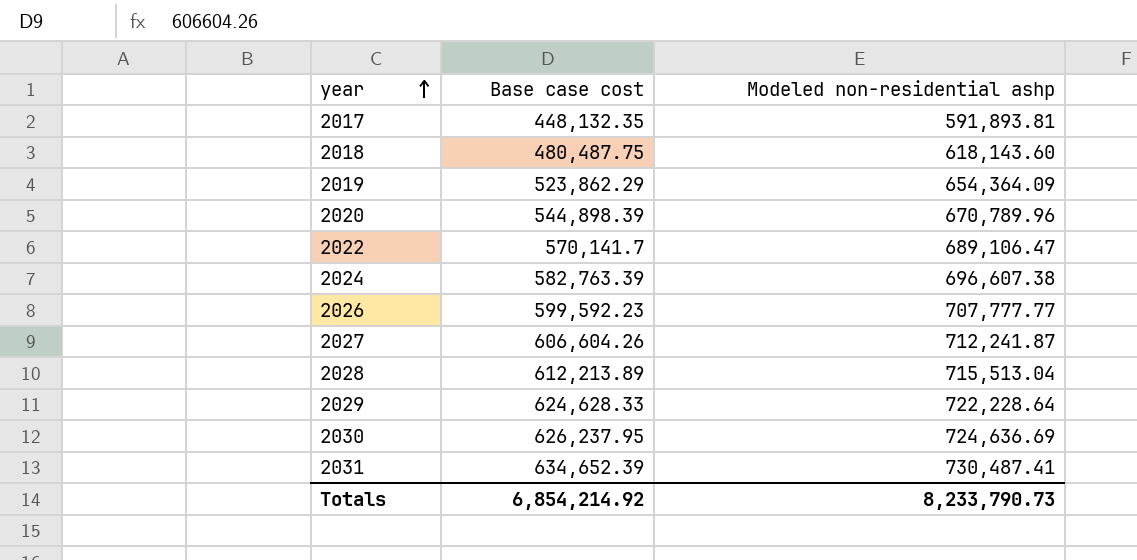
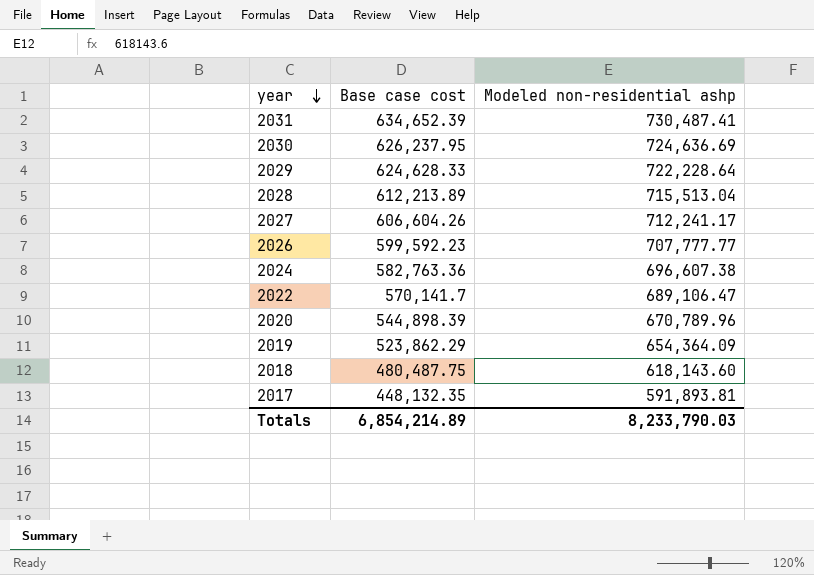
row order: year ascending -> year descending
2027 | Modeled non-residential ashp: 712,241.87 -> 712,241.17
2024 | Base case cost: 582,763.39 -> 582,763.36
Totals | Base case cost: 6,854,214.92 -> 6,854,214.89
Totals | Modeled non-residential ashp: 8,233,790.73 -> 8,233,790.03

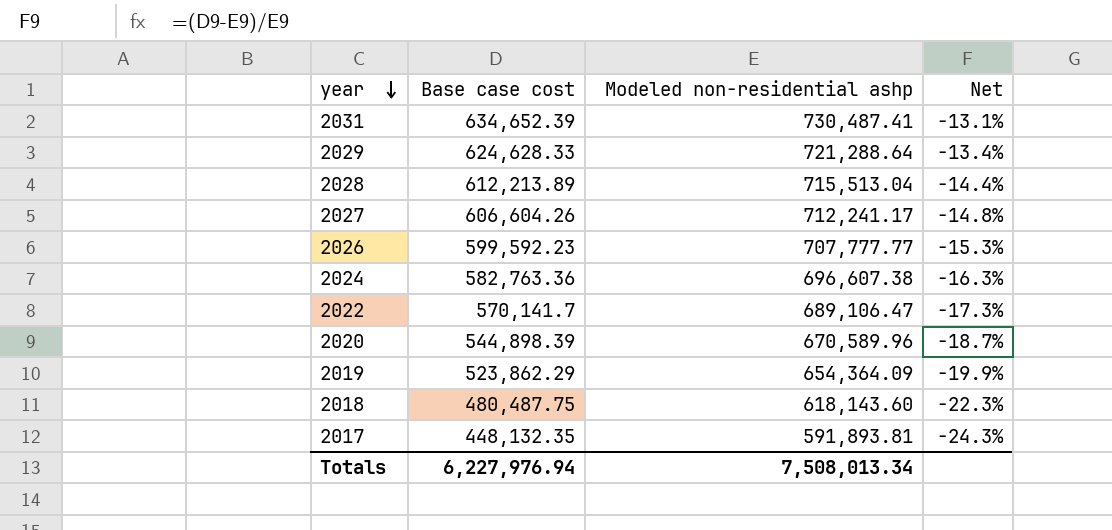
column Net | formula: none -> ([Base case cost] - [Modeled non-residential ashp]) / [Modeled non-residential ashp]
row 2030: 626,237.95 | 724,636.69 -> none
2029 | Modeled non-residential ashp: 722,228.64 -> 721,288.64
2020 | Modeled non-residential ashp: 670,789.96 -> 670,589.96
Totals | Base case cost: 6,854,214.89 -> 6,227,976.94
Totals | Modeled non-residential ashp: 8,233,790.03 -> 7,508,013.34

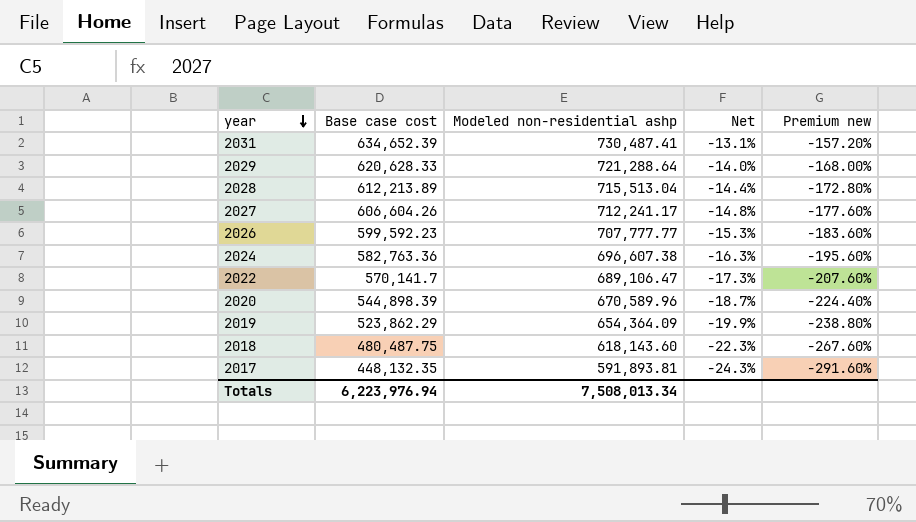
column Premium new | formula: none -> [Net] * 12
2029 | Base case cost: 624,628.33 -> 620,628.33
2029 | Net: -13.4% -> -14.0%
Totals | Base case cost: 6,227,976.94 -> 6,223,976.94

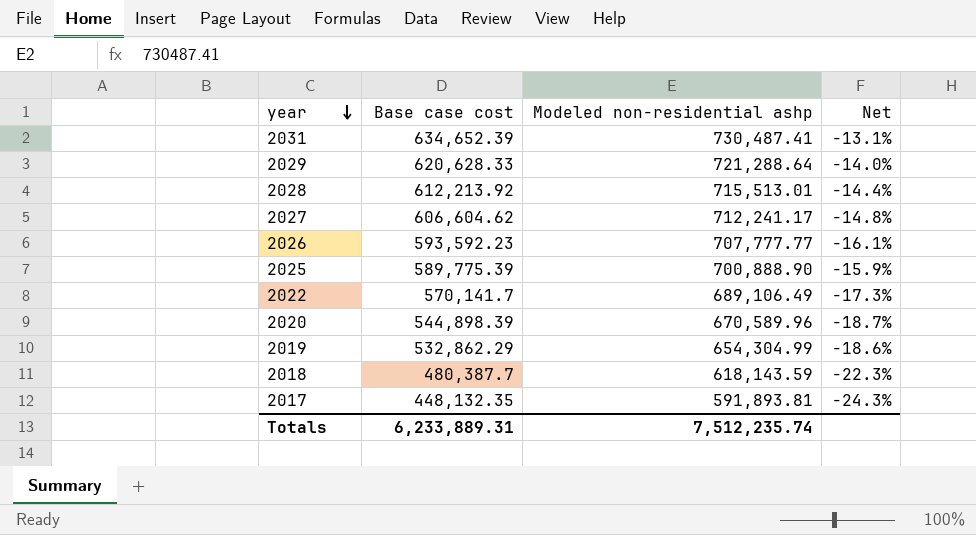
column Premium new | formula: [Net] * 12 -> none
row 2024: 582,763.36 | 696,607.38 | -16.3% | -195.60% -> none
2028 | Base case cost: 612,213.89 -> 612,213.92
2028 | Modeled non-residential ashp: 715,513.04 -> 715,513.01
2027 | Base case cost: 606,604.26 -> 606,604.62
2026 | Base case cost: 599,592.23 -> 593,592.23
2026 | Net: -15.3% -> -16.1%
row 2025: none -> 589,775.39 | 700,888.90 | -15.9%
2022 | Modeled non-residential ashp: 689,106.47 -> 689,106.49
2019 | Base case cost: 523,862.29 -> 532,862.29
2019 | Modeled non-residential ashp: 654,364.09 -> 654,304.99
2019 | Net: -19.9% -> -18.6%
2018 | Base case cost: 480,487.75 -> 480,387.7
2018 | Modeled non-residential ashp: 618,143.60 -> 618,143.59
Totals | Base case cost: 6,223,976.94 -> 6,233,889.31
Totals | Modeled non-residential ashp: 7,508,013.34 -> 7,512,235.74

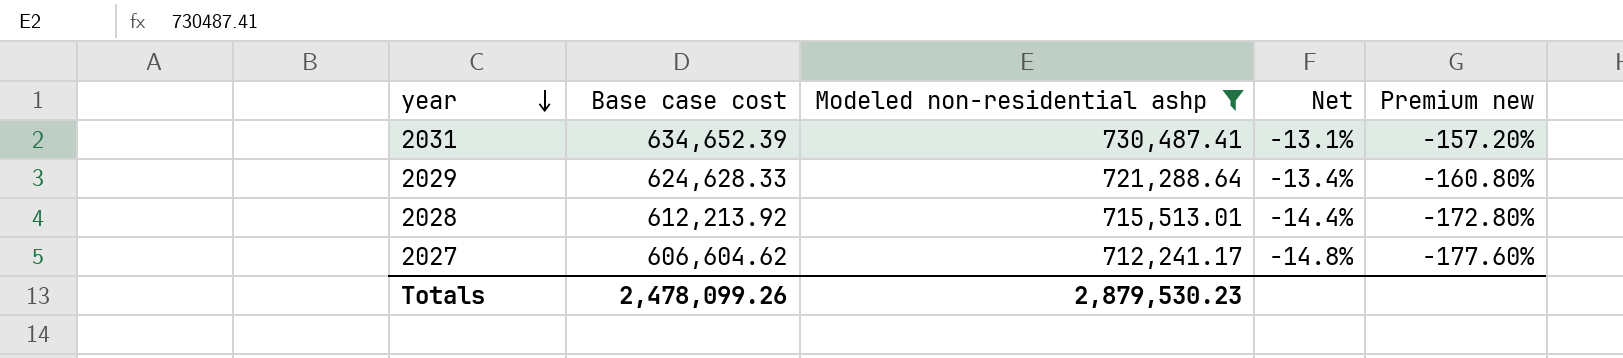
filter: none -> Modeled non-residential ashp >= 712,241.17
column Premium new | formula: none -> [Net] * 12
2029 | Base case cost: 620,628.33 -> 624,628.33
2029 | Net: -14.0% -> -13.4%
Totals | Base case cost: 6,233,889.31 -> 2,478,099.26
Totals | Modeled non-residential ashp: 7,512,235.74 -> 2,879,530.23

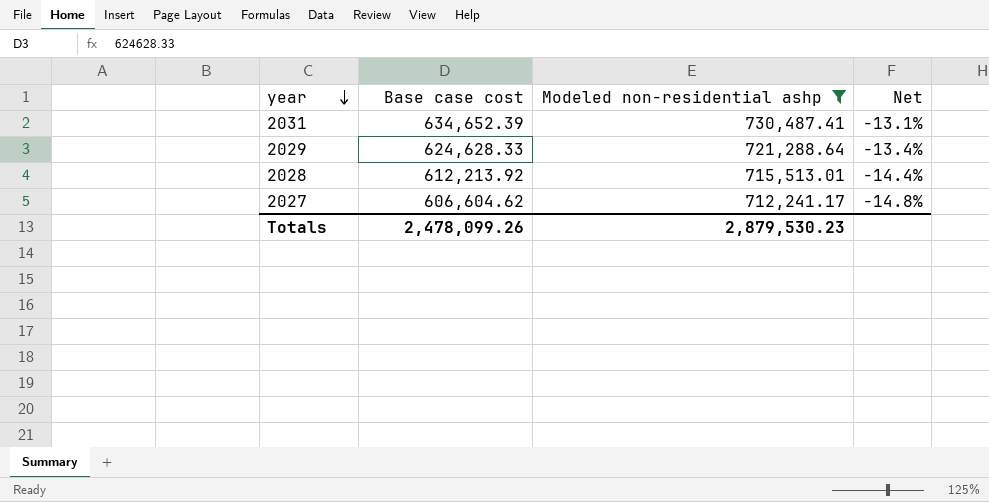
column Premium new | formula: [Net] * 12 -> none

